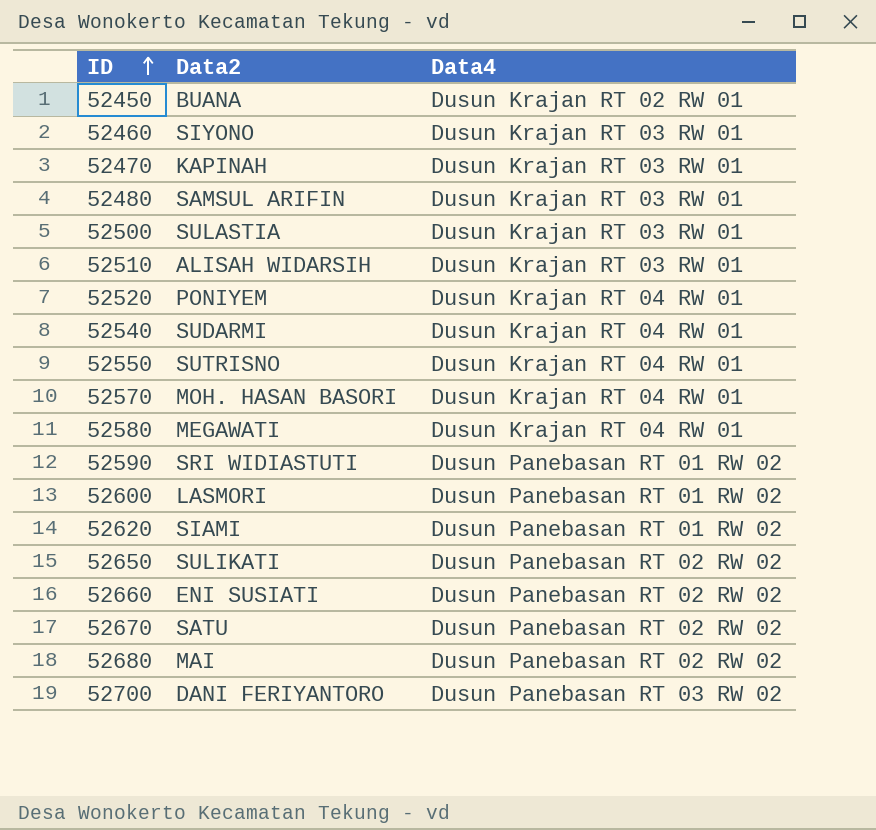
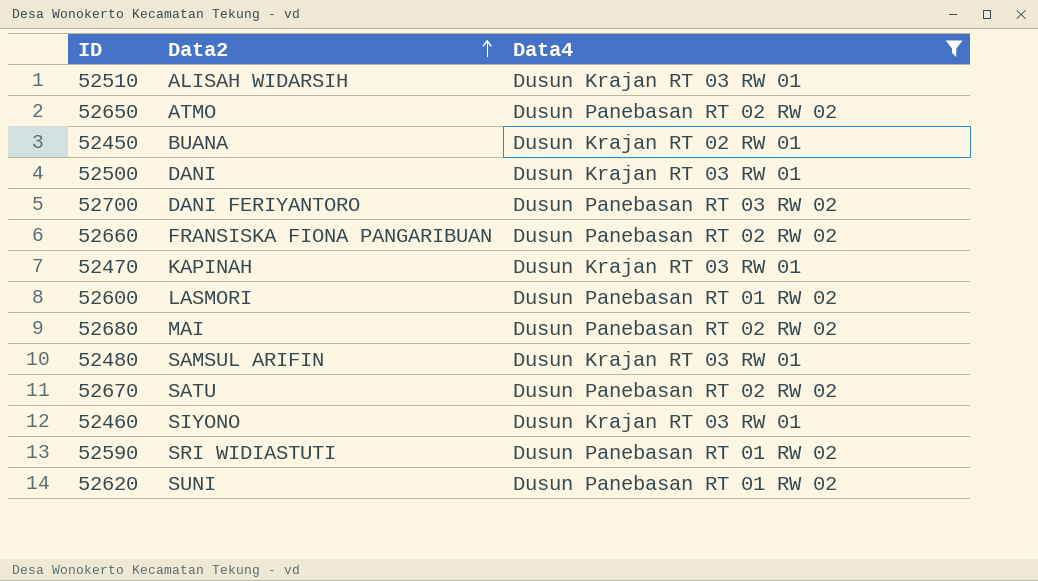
filter: none -> Data4 != Dusun Krajan RT 04 RW 01
row order: ID ascending -> Data2 ascending
52650 | Data2: SULIKATI -> ATMO
52500 | Data2: SULASTIA -> DANI
52660 | Data2: ENI SUSIATI -> FRANSISKA FIONA PANGARIBUAN
52620 | Data2: SIAMI -> SUNI

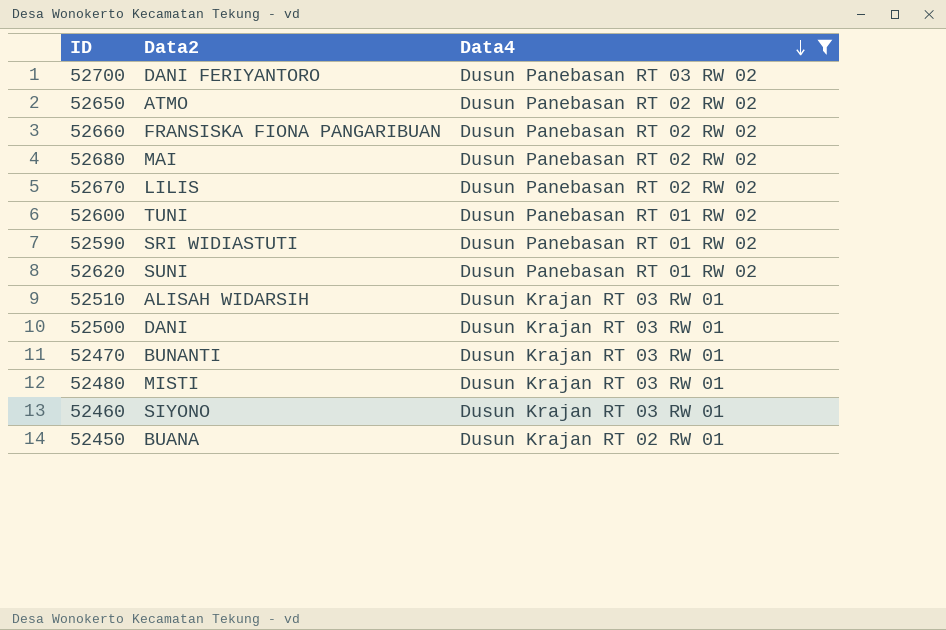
row order: Data2 ascending -> Data4 descending
52670 | Data2: SATU -> LILIS
52600 | Data2: LASMORI -> TUNI
52470 | Data2: KAPINAH -> BUNANTI
52480 | Data2: SAMSUL ARIFIN -> MISTI

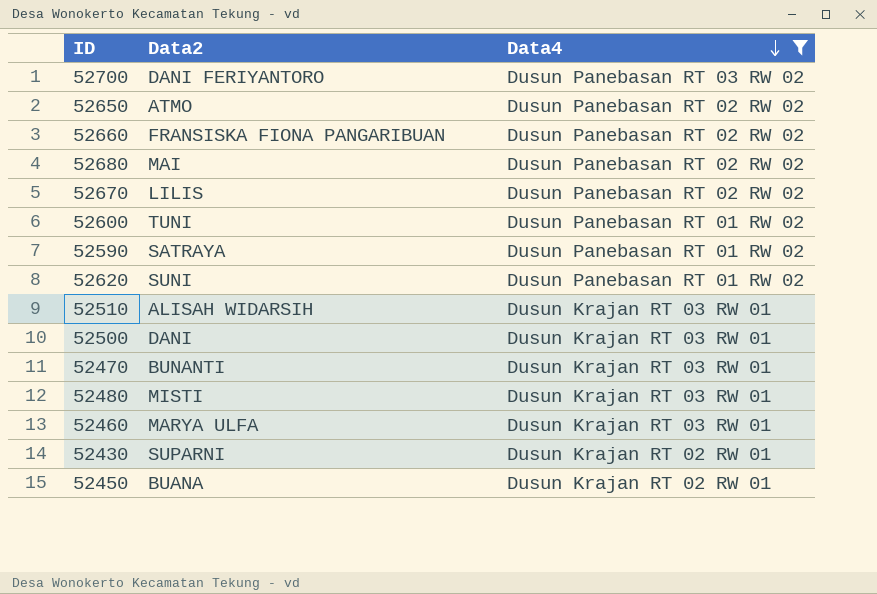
52590 | Data2: SRI WIDIASTUTI -> SATRAYA
52460 | Data2: SIYONO -> MARYA ULFA
row 52430: none -> SUPARNI | Dusun Krajan RT 02 RW 01

